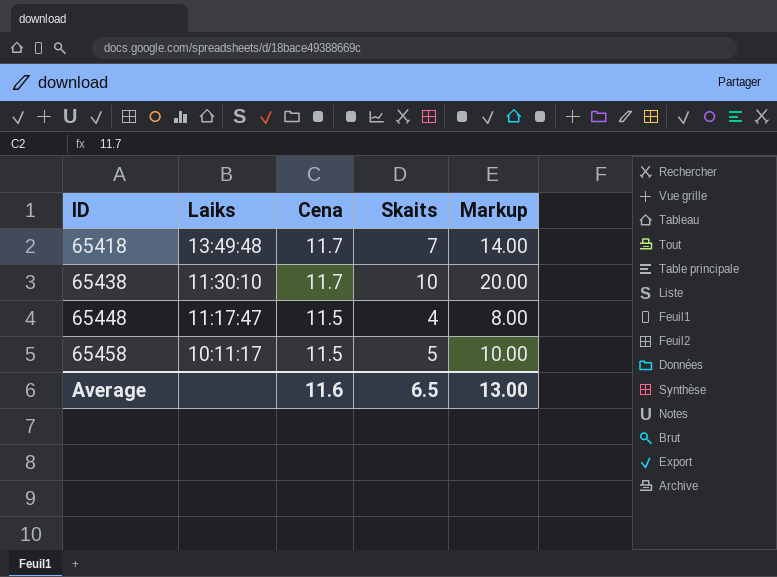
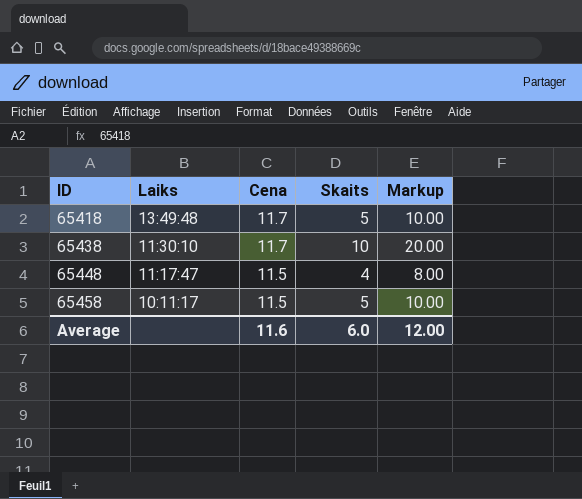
65418 | Skaits: 7 -> 5
65418 | Markup: 14.00 -> 10.00
Average | Skaits: 6.5 -> 6.0
Average | Markup: 13.00 -> 12.00

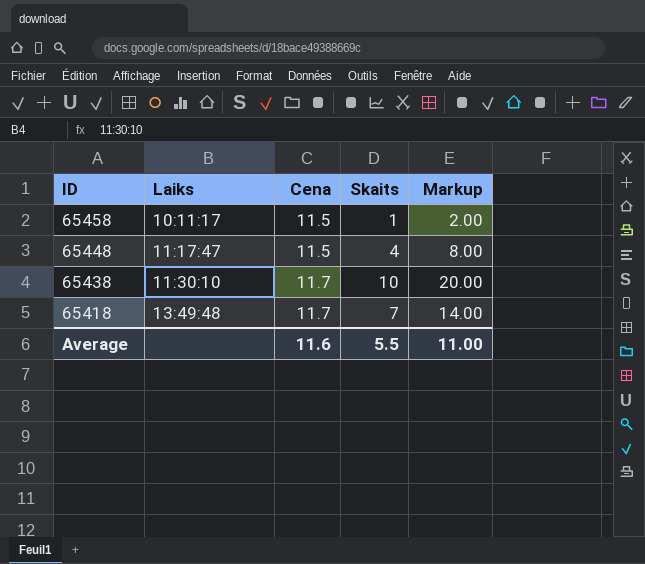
row order: ID ascending -> ID descending
65458 | Skaits: 5 -> 1
65458 | Markup: 10.00 -> 2.00
65418 | Skaits: 5 -> 7
65418 | Markup: 10.00 -> 14.00
Average | Skaits: 6.0 -> 5.5
Average | Markup: 12.00 -> 11.00

